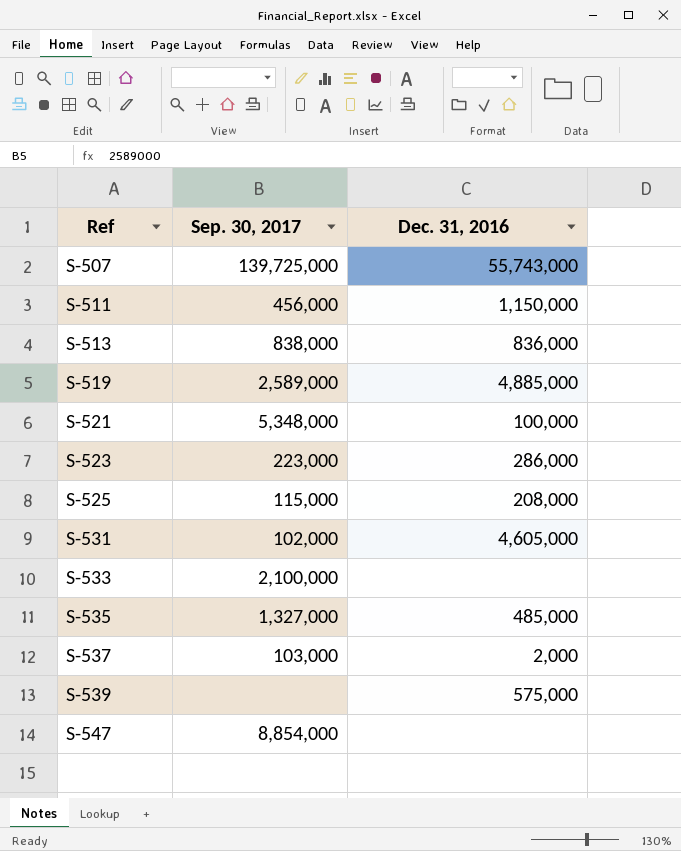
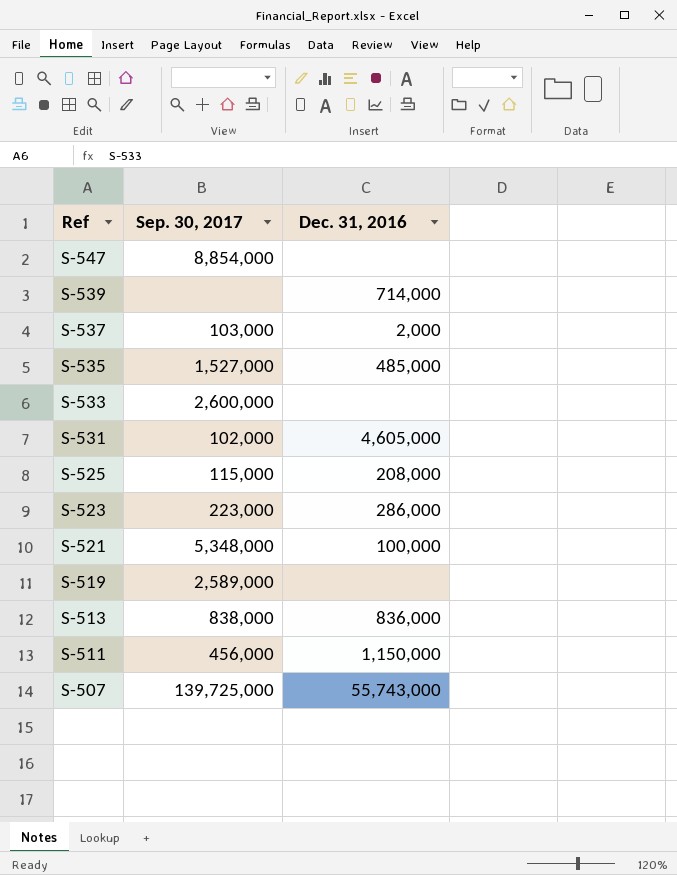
row order: Ref ascending -> Ref descending
S-539 | Dec. 31, 2016: 575,000 -> 714,000
S-535 | Sep. 30, 2017: 1,327,000 -> 1,527,000
S-533 | Sep. 30, 2017: 2,100,000 -> 2,600,000
S-519 | Dec. 31, 2016: 4,885,000 -> none

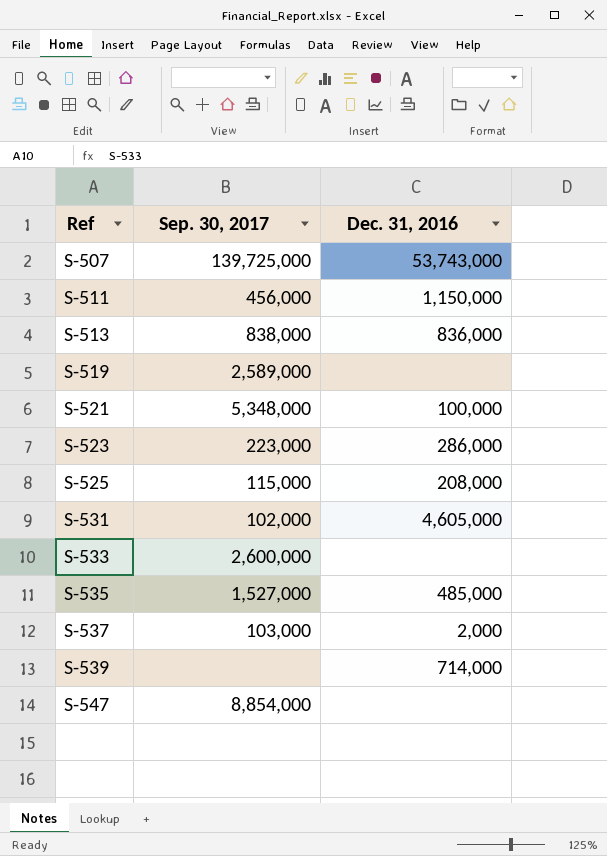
row order: Ref descending -> Ref ascending
S-507 | Dec. 31, 2016: 55,743,000 -> 53,743,000

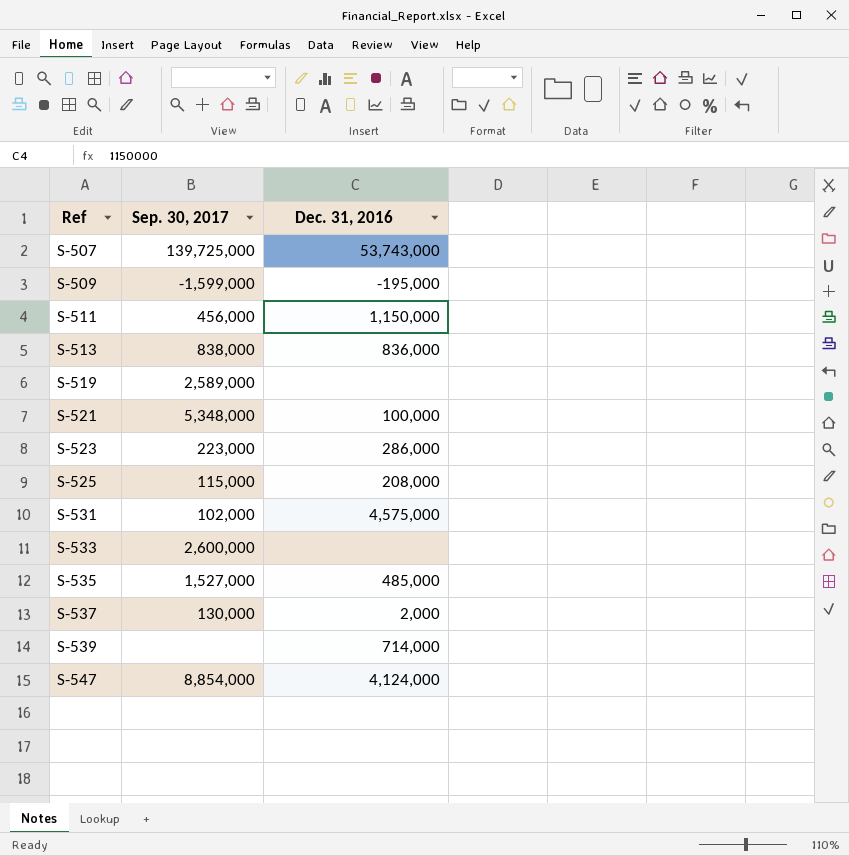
row S-509: none -> -1,599,000 | -195,000
S-531 | Dec. 31, 2016: 4,605,000 -> 4,575,000
S-537 | Sep. 30, 2017: 103,000 -> 130,000
S-547 | Dec. 31, 2016: none -> 4,124,000

